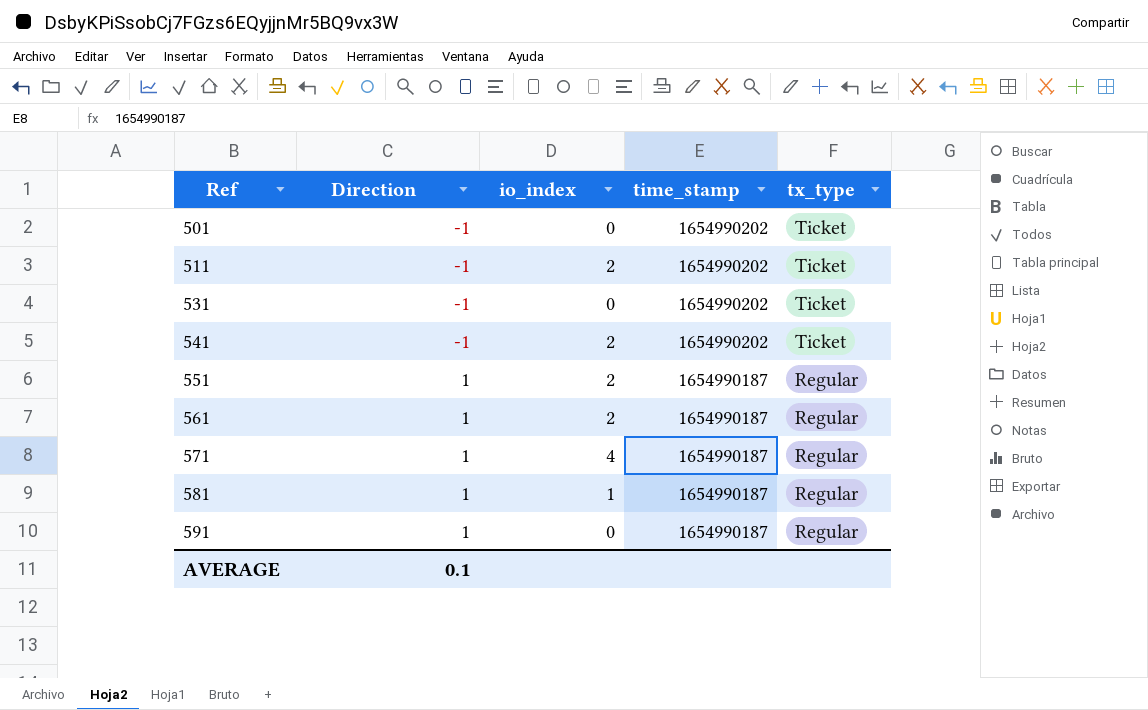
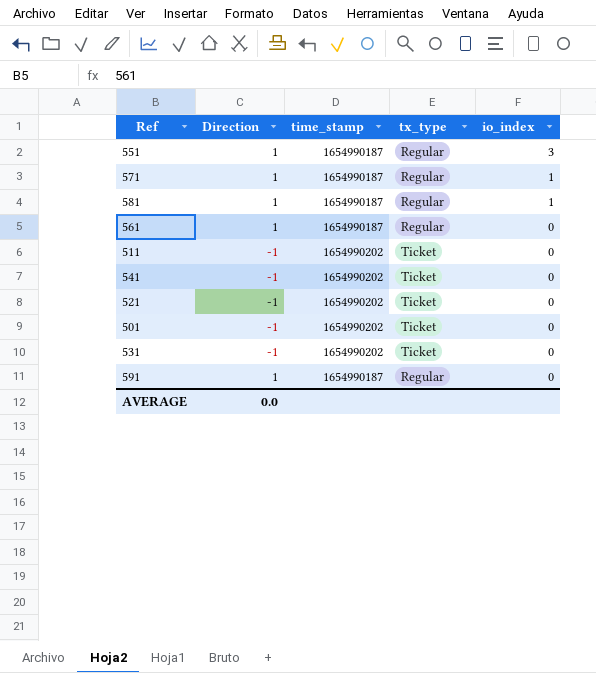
row order: Ref ascending -> io_index descending
column io_index | position: 3 -> 5
551 | io_index: 2 -> 3
571 | io_index: 4 -> 1
561 | io_index: 2 -> 0
511 | io_index: 2 -> 0
541 | io_index: 2 -> 0
row 521: none -> -1 | 1654990202 | Ticket | 0
AVERAGE | Direction: 0.1 -> 0.0

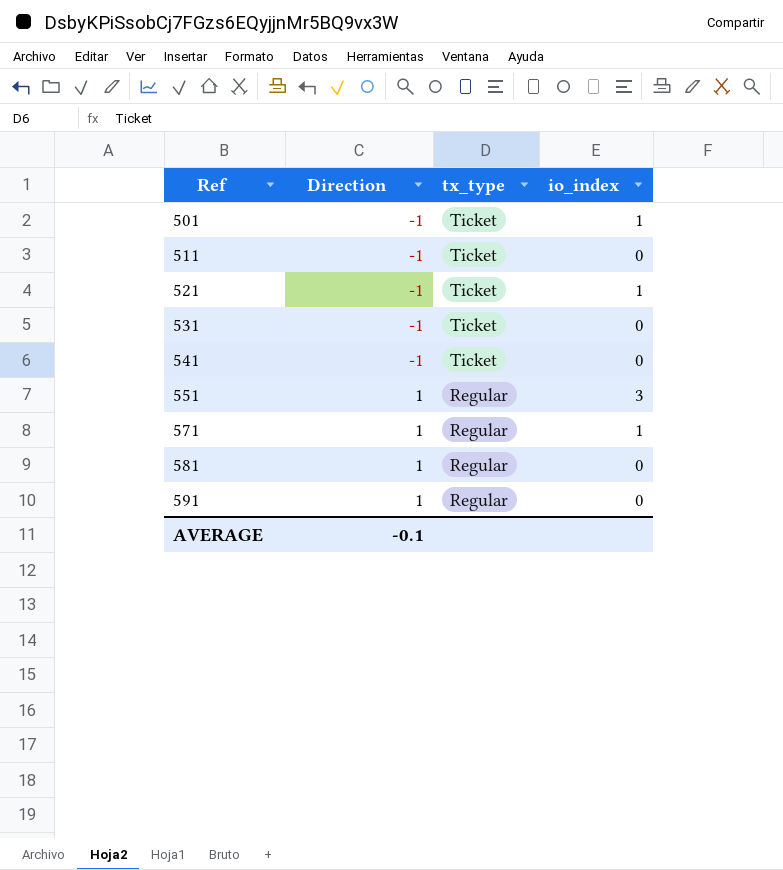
row order: io_index descending -> Ref ascending
column time_stamp | position: 3 -> none
row 561: 1 | 1654990187 | Regular | 0 -> none
501 | io_index: 0 -> 1
521 | io_index: 0 -> 1
581 | io_index: 1 -> 0
AVERAGE | Direction: 0.0 -> -0.1

